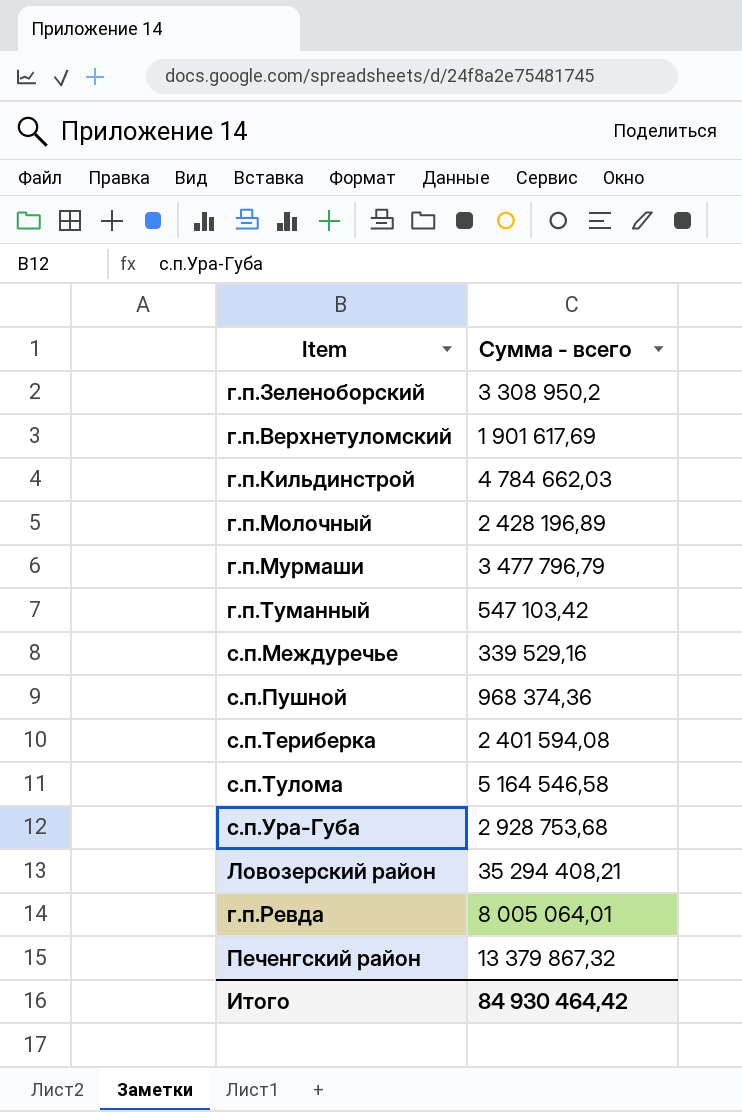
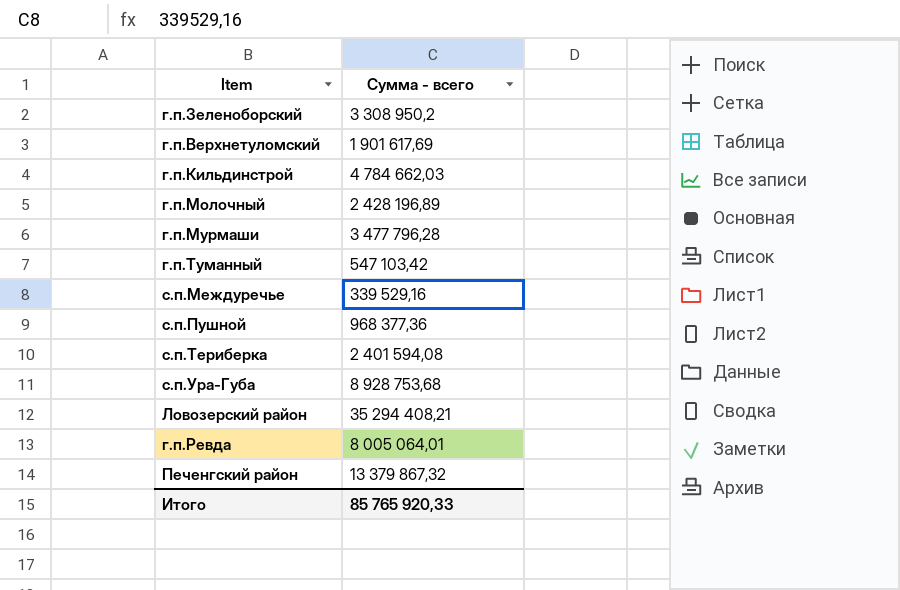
row с.п.Тулома: 5 164 546,58 -> none
г.п.Мурмаши | Сумма - всего: 3 477 796,79 -> 3 477 796,28
с.п.Пушной | Сумма - всего: 968 374,36 -> 968 377,36
с.п.Ура-Губа | Сумма - всего: 2 928 753,68 -> 8 928 753,68
Итого | Сумма - всего: 84 930 464,42 -> 85 765 920,33

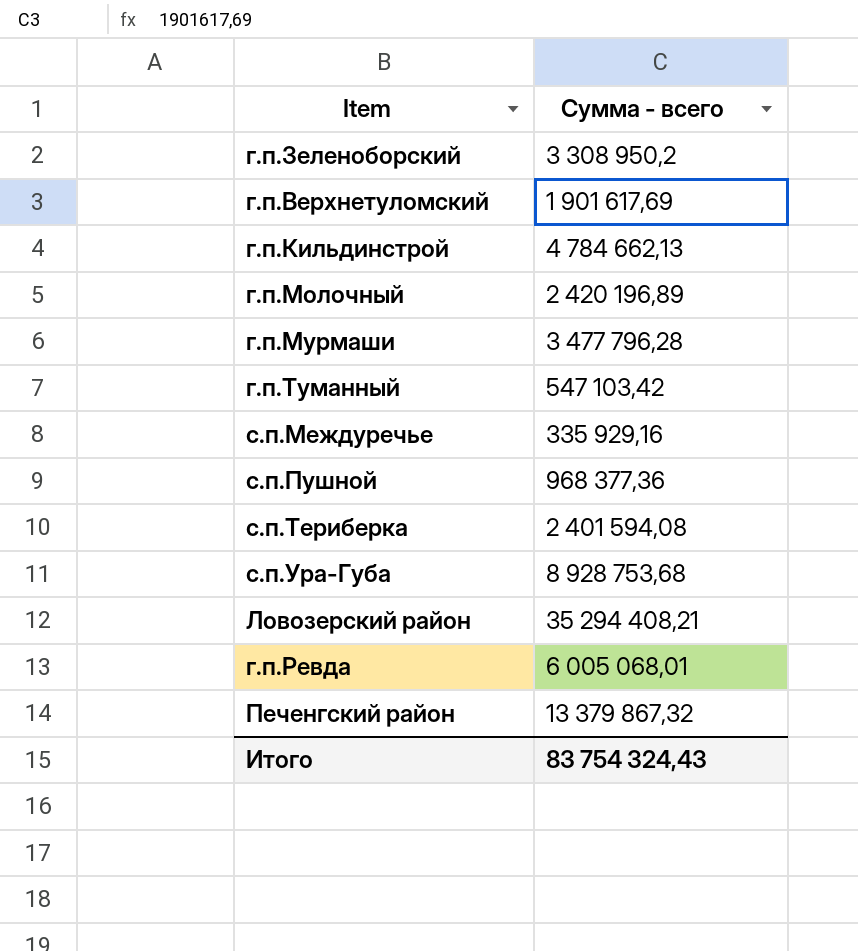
г.п.Кильдинстрой | Сумма - всего: 4 784 662,03 -> 4 784 662,13
г.п.Молочный | Сумма - всего: 2 428 196,89 -> 2 420 196,89
с.п.Междуречье | Сумма - всего: 339 529,16 -> 335 929,16
г.п.Ревда | Сумма - всего: 8 005 064,01 -> 6 005 068,01
Итого | Сумма - всего: 85 765 920,33 -> 83 754 324,43

